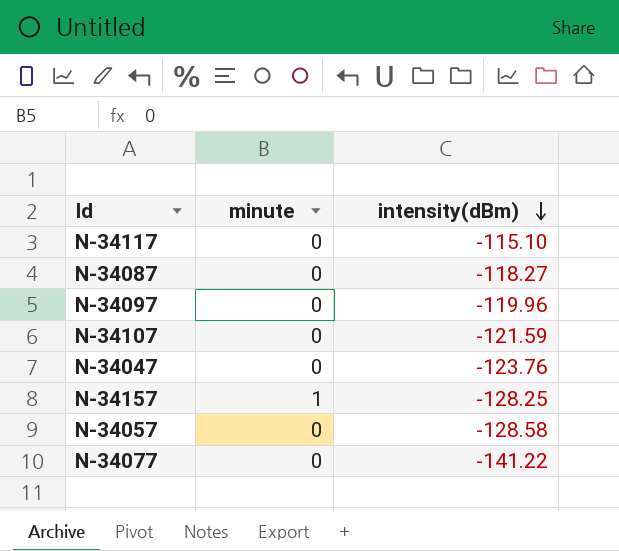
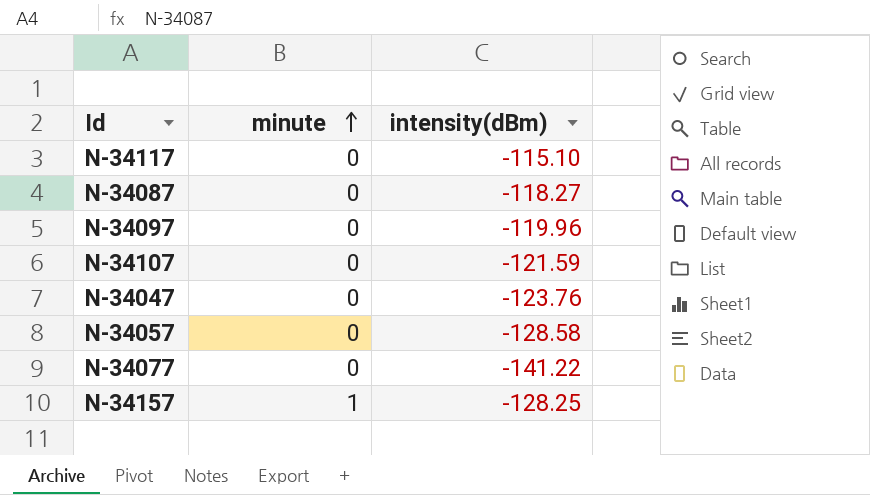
row order: intensity(dBm) descending -> minute ascending

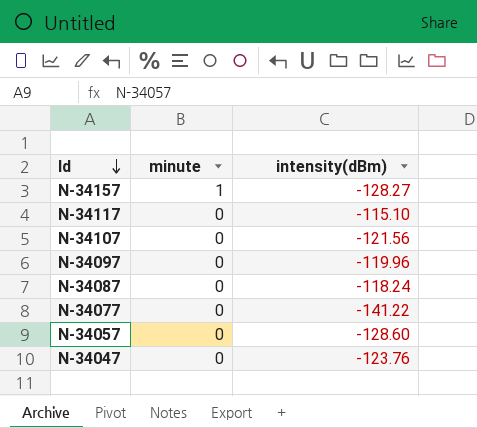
row order: minute ascending -> Id descending
N-34157 | intensity(dBm): -128.25 -> -128.27
N-34107 | intensity(dBm): -121.59 -> -121.56
N-34087 | intensity(dBm): -118.27 -> -118.24
N-34057 | intensity(dBm): -128.58 -> -128.60

